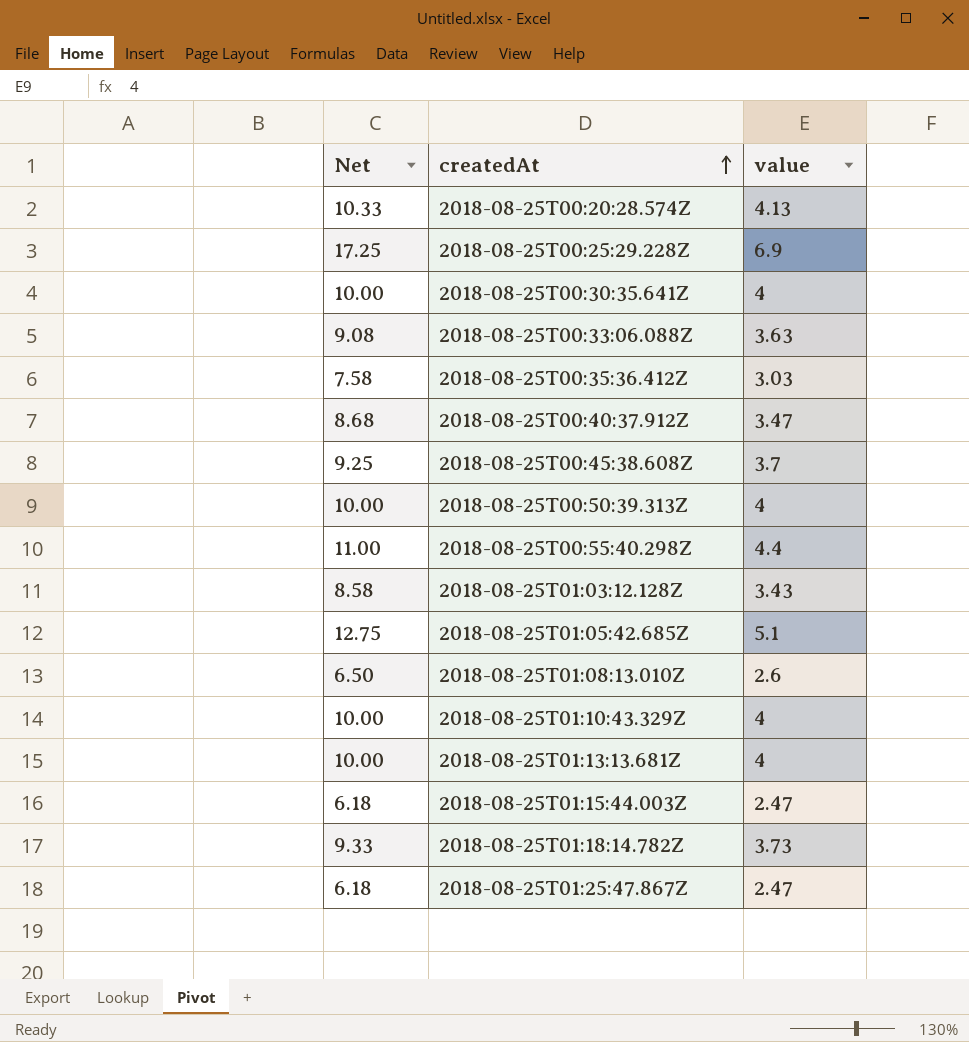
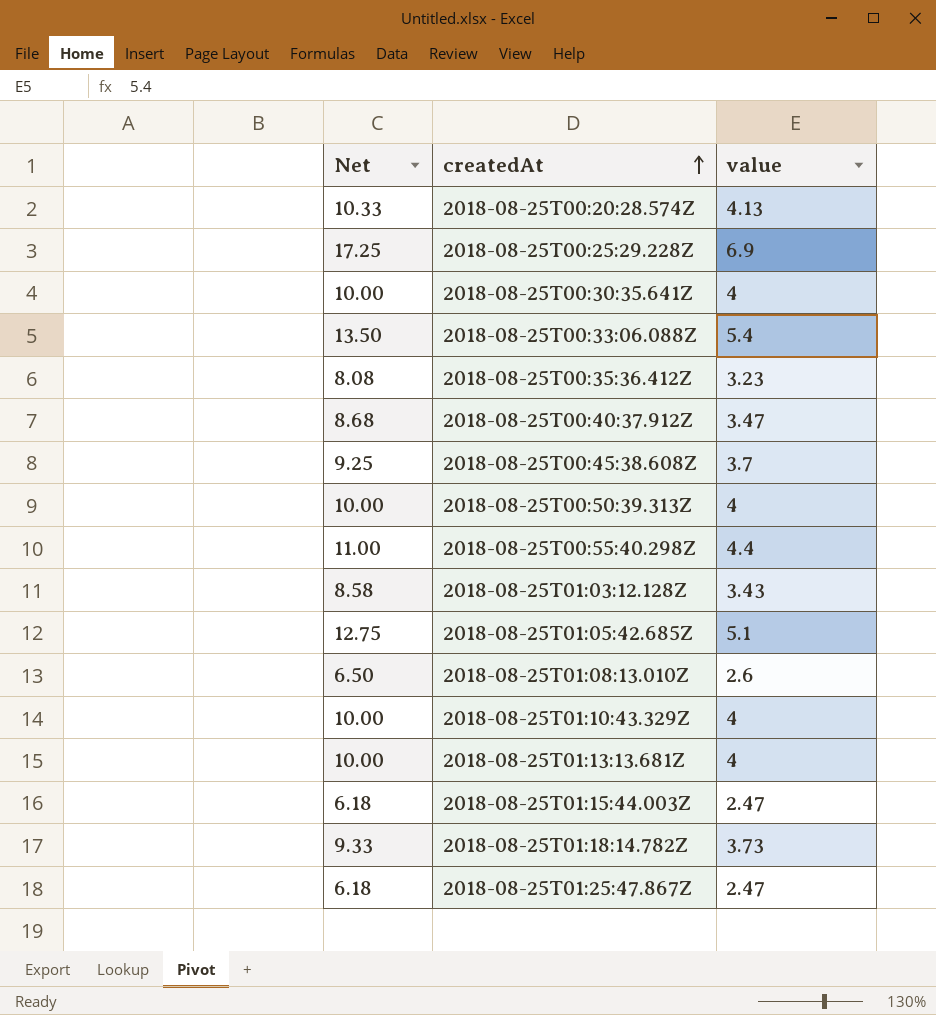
2018-08-25T00:33:06.088Z | Net: 9.08 -> 13.50
2018-08-25T00:33:06.088Z | value: 3.63 -> 5.4
2018-08-25T00:35:36.412Z | Net: 7.58 -> 8.08
2018-08-25T00:35:36.412Z | value: 3.03 -> 3.23

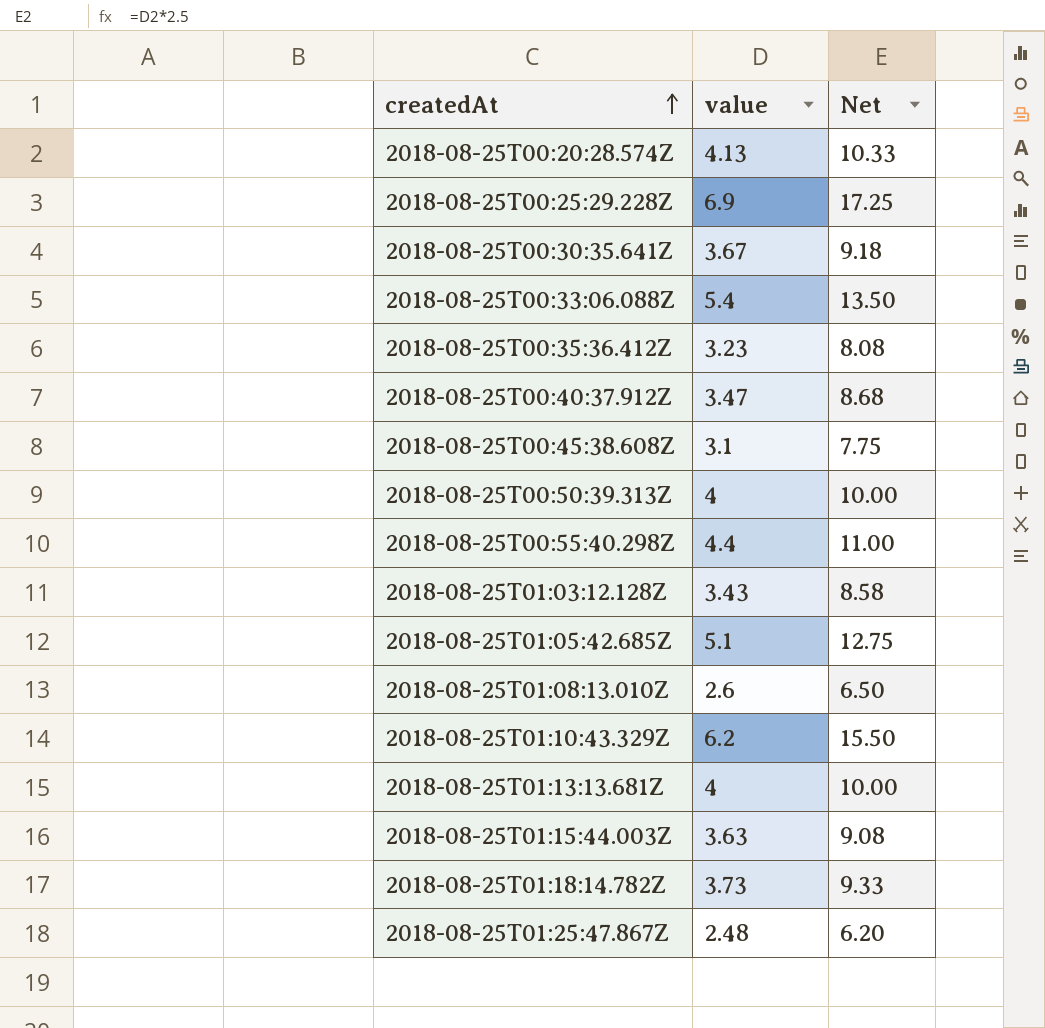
column Net | position: 1 -> 3
2018-08-25T00:30:35.641Z | value: 4 -> 3.67
2018-08-25T00:30:35.641Z | Net: 10.00 -> 9.18
2018-08-25T00:45:38.608Z | value: 3.7 -> 3.1
2018-08-25T00:45:38.608Z | Net: 9.25 -> 7.75
2018-08-25T01:10:43.329Z | value: 4 -> 6.2
2018-08-25T01:10:43.329Z | Net: 10.00 -> 15.50
2018-08-25T01:15:44.003Z | value: 2.47 -> 3.63
2018-08-25T01:15:44.003Z | Net: 6.18 -> 9.08
2018-08-25T01:25:47.867Z | value: 2.47 -> 2.48
2018-08-25T01:25:47.867Z | Net: 6.18 -> 6.20

